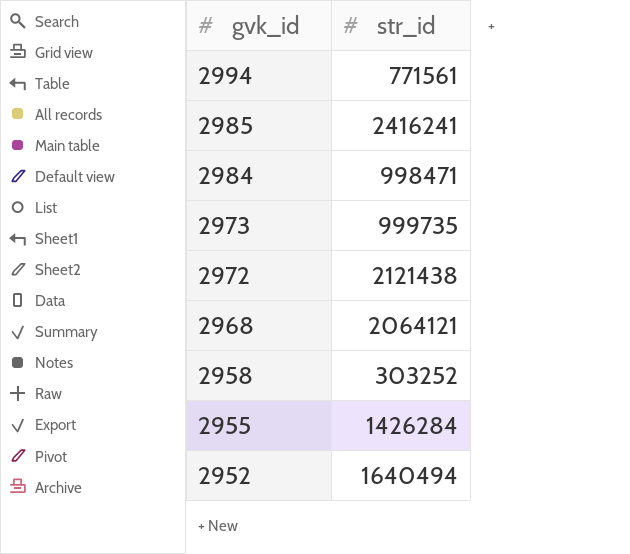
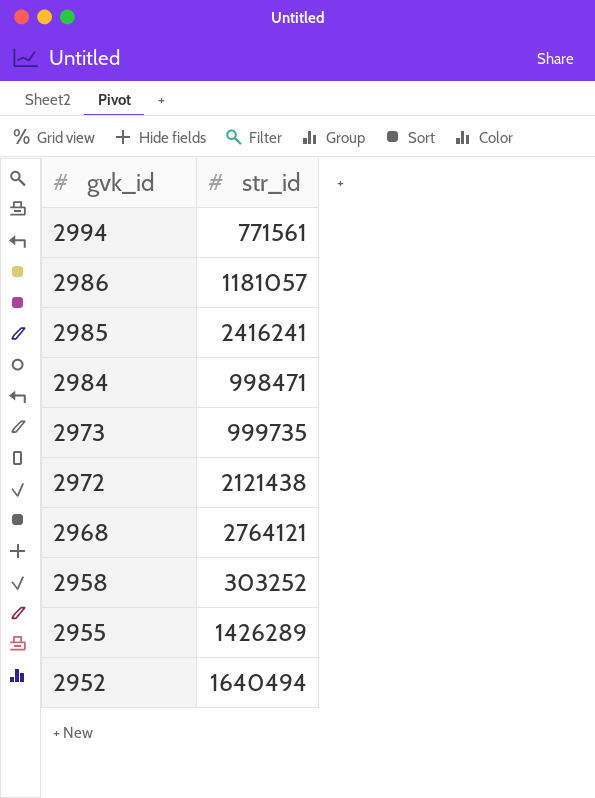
row 2986: none -> 1181057
2968 | str_id: 2064121 -> 2764121
2955 | str_id: 1426284 -> 1426289

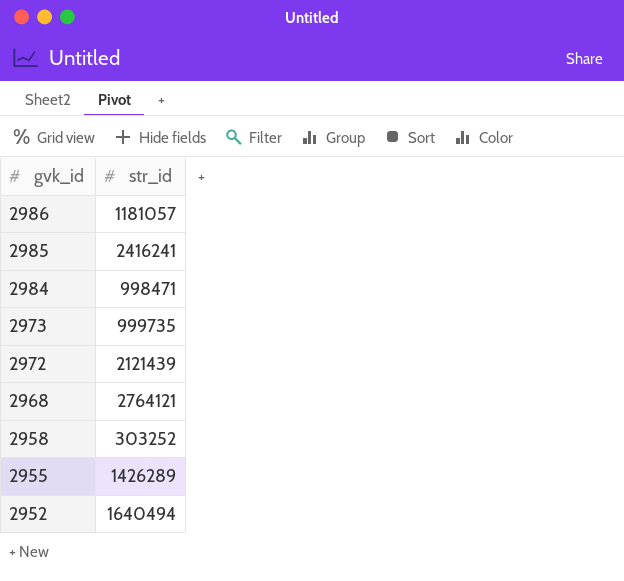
row 2994: 771561 -> none
2972 | str_id: 2121438 -> 2121439

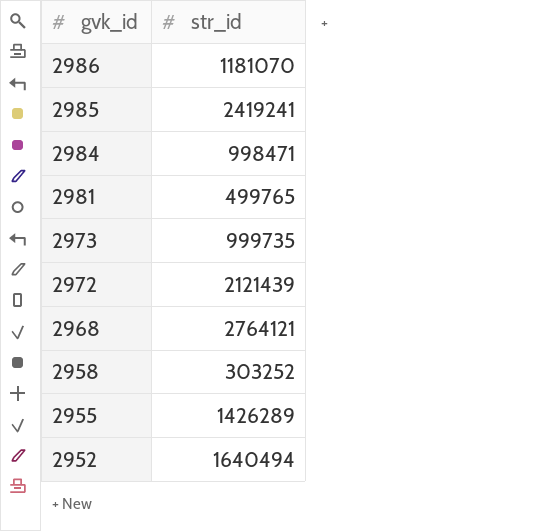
2986 | str_id: 1181057 -> 1181070
2985 | str_id: 2416241 -> 2419241
row 2981: none -> 499765

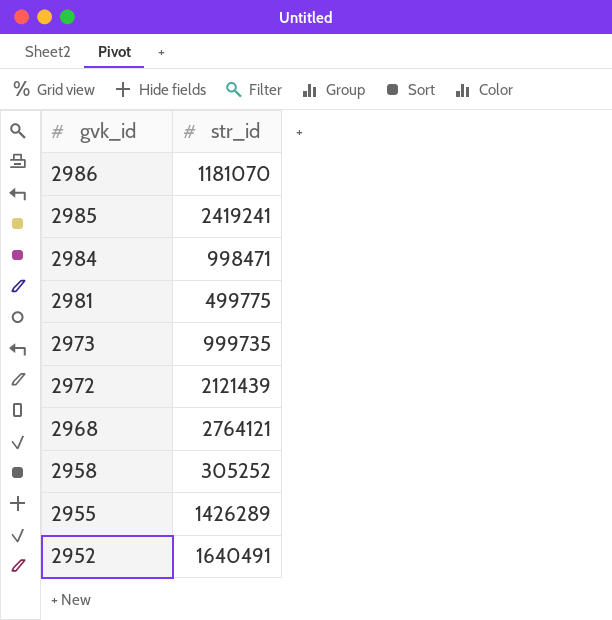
2981 | str_id: 499765 -> 499775
2958 | str_id: 303252 -> 305252
2952 | str_id: 1640494 -> 1640491

